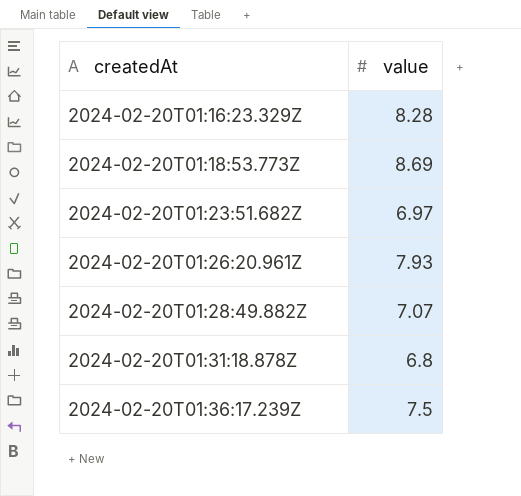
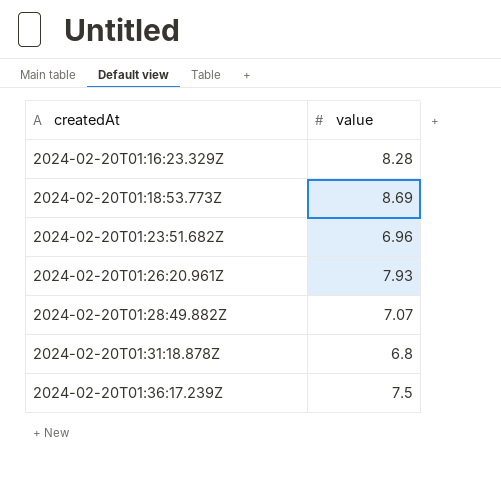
2024-02-20T01:23:51.682Z | value: 6.97 -> 6.96

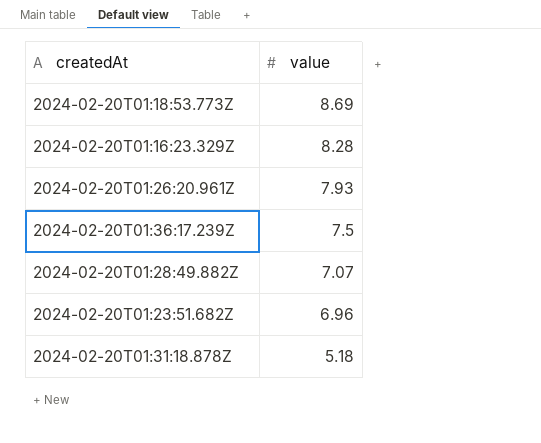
row order: createdAt ascending -> value descending
2024-02-20T01:31:18.878Z | value: 6.8 -> 5.18

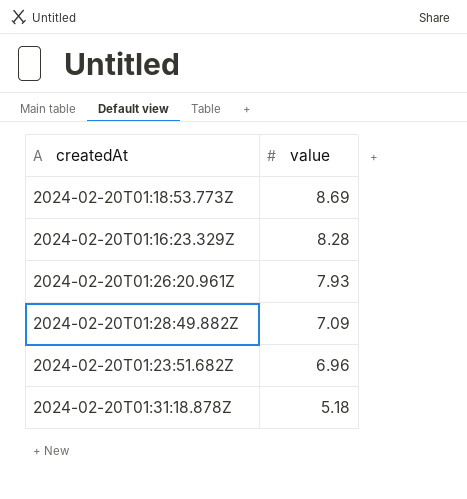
row 2024-02-20T01:36:17.239Z: 7.5 -> none
2024-02-20T01:28:49.882Z | value: 7.07 -> 7.09

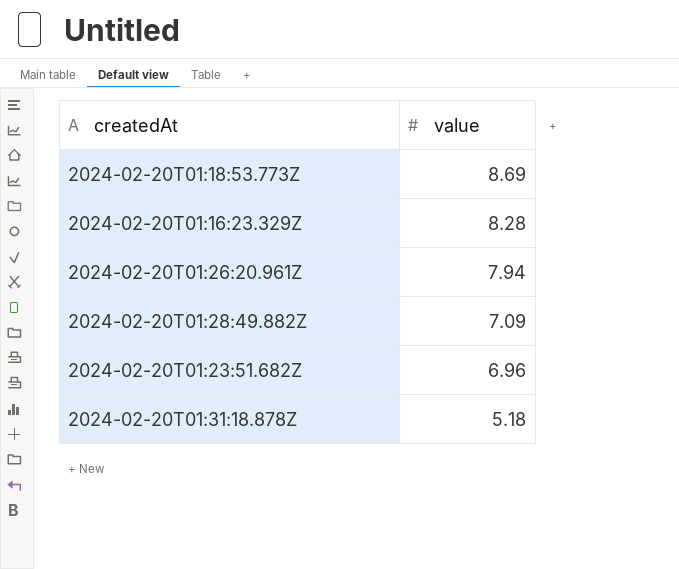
2024-02-20T01:26:20.961Z | value: 7.93 -> 7.94

